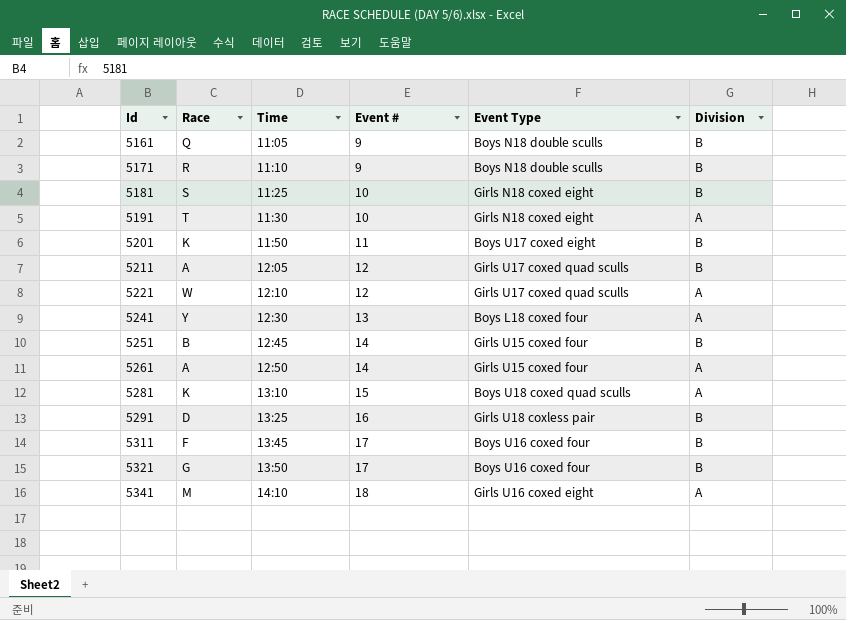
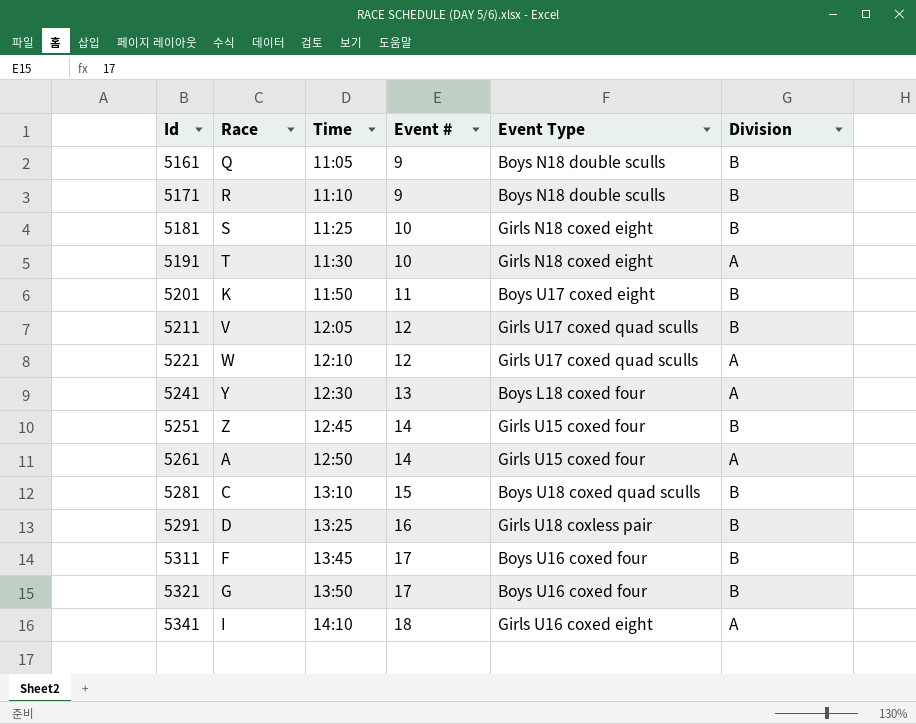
5211 | Race: A -> V
5251 | Race: B -> Z
5281 | Race: K -> C
5281 | Division: A -> B
5341 | Race: M -> I

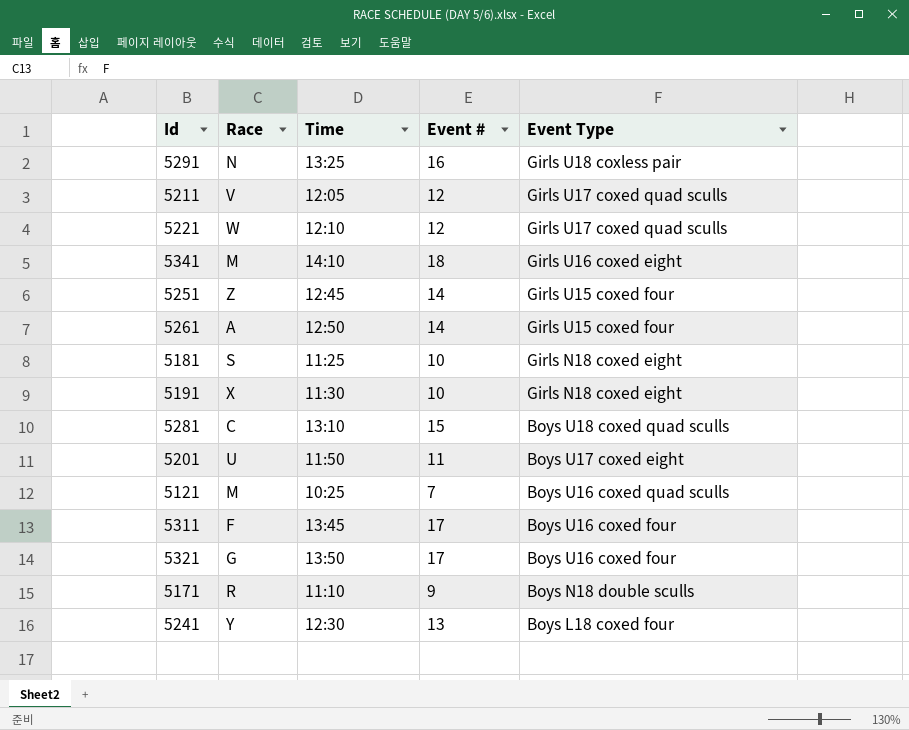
row order: Id ascending -> Event Type descending
column Division | position: 6 -> none
row 5161: Q | 11:05 | 9 | Boys N18 double sculls | B -> none
5291 | Race: D -> N
5341 | Race: I -> M
5191 | Race: T -> X
5201 | Race: K -> U
row 5121: none -> M | 10:25 | 7 | Boys U16 coxed quad sculls

